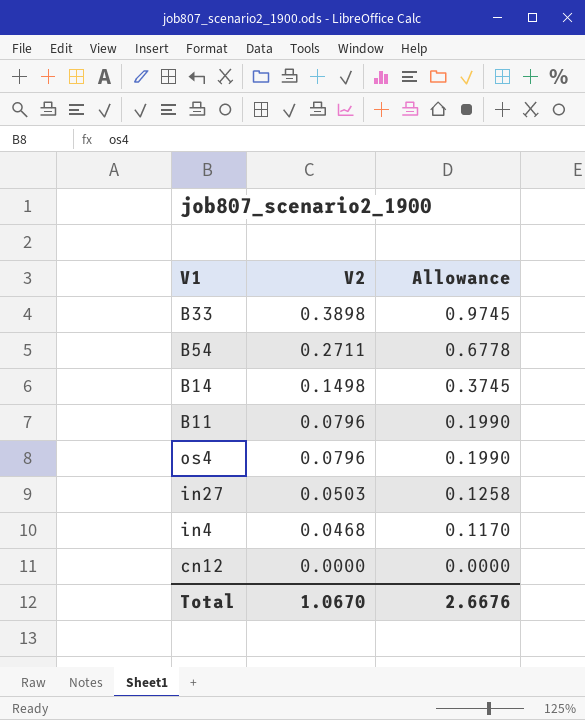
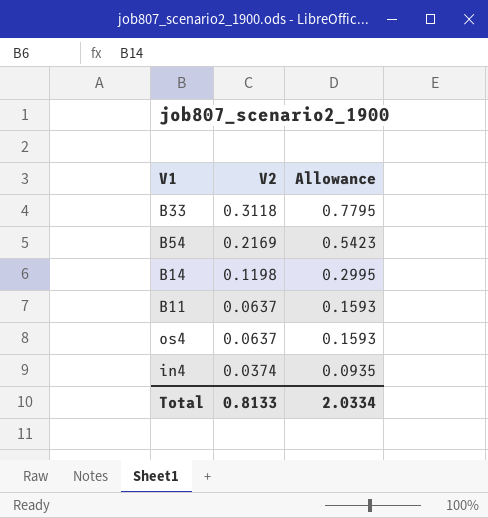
row in27: 0.0503 | 0.1258 -> none
row cn12: 0.0000 | 0.0000 -> none
B33 | V2: 0.3898 -> 0.3118
B33 | Allowance: 0.9745 -> 0.7795
B54 | V2: 0.2711 -> 0.2169
B54 | Allowance: 0.6778 -> 0.5423
B14 | V2: 0.1498 -> 0.1198
B14 | Allowance: 0.3745 -> 0.2995
B11 | V2: 0.0796 -> 0.0637
B11 | Allowance: 0.1990 -> 0.1593
os4 | V2: 0.0796 -> 0.0637
os4 | Allowance: 0.1990 -> 0.1593
in4 | V2: 0.0468 -> 0.0374
in4 | Allowance: 0.1170 -> 0.0935
Total | V2: 1.0670 -> 0.8133
Total | Allowance: 2.6676 -> 2.0334

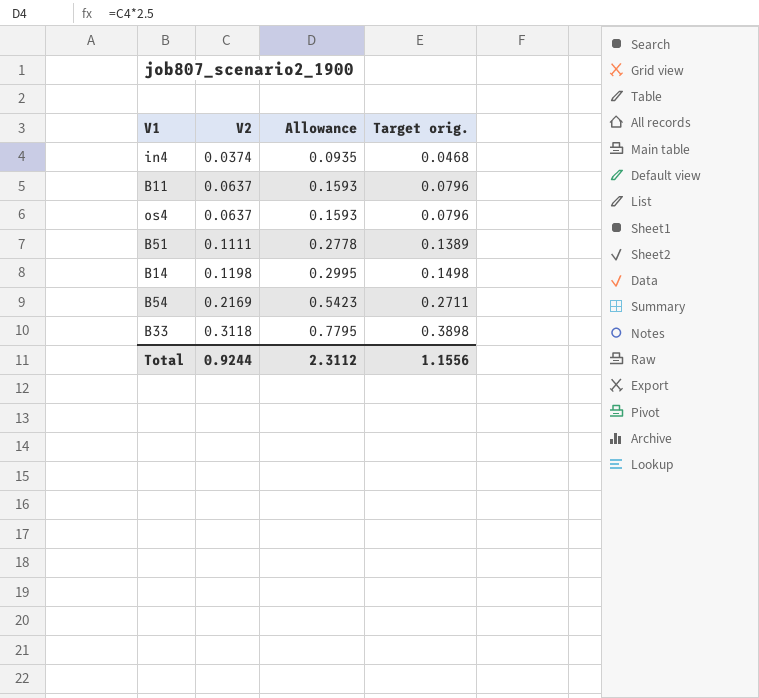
row order: V2 descending -> V2 ascending
column Target orig. | formula: none -> [V2] * 1.25
row B51: none -> 0.1111 | 0.2778 | 0.1389
Total | V2: 0.8133 -> 0.9244
Total | Allowance: 2.0334 -> 2.3112

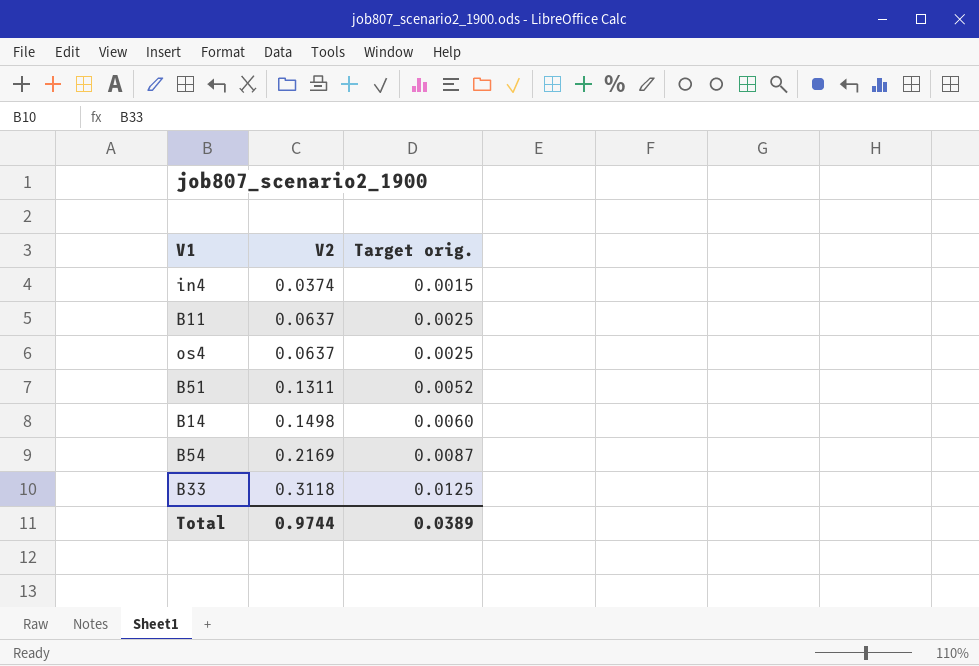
column Allowance | formula: [V2] * 2.5 -> none
column Target orig. | formula: [V2] * 1.25 -> [V2] * 0.04
B51 | V2: 0.1111 -> 0.1311
B14 | V2: 0.1198 -> 0.1498
Total | V2: 0.9244 -> 0.9744
Total | Target orig.: 1.1556 -> 0.0389

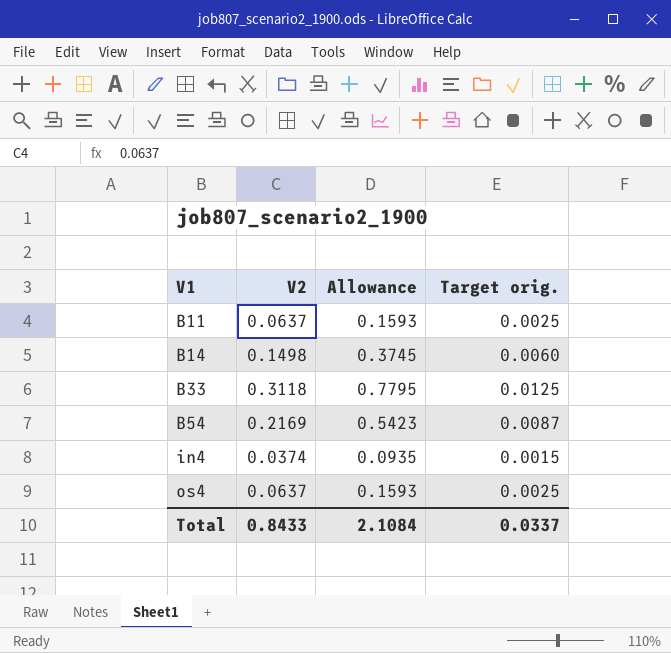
row order: V2 ascending -> V1 ascending
column Allowance | formula: none -> [V2] * 2.5
row B51: 0.1311 | 0.0052 -> none
Total | V2: 0.9744 -> 0.8433
Total | Target orig.: 0.0389 -> 0.0337

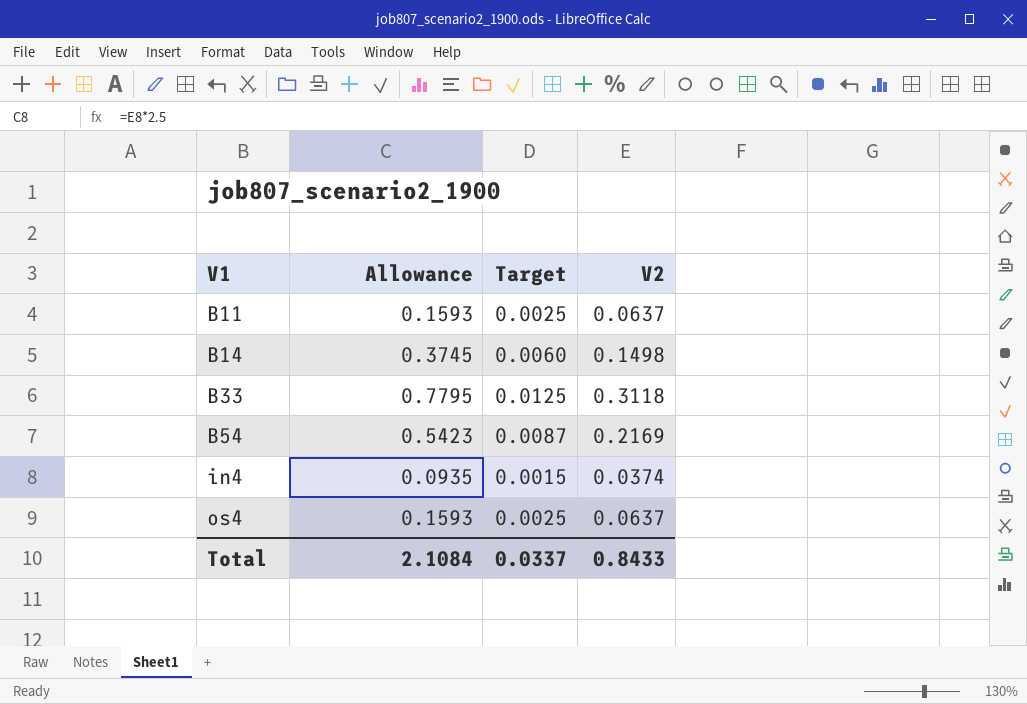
column name: Target orig. -> Target
column V2 | position: 2 -> 4

